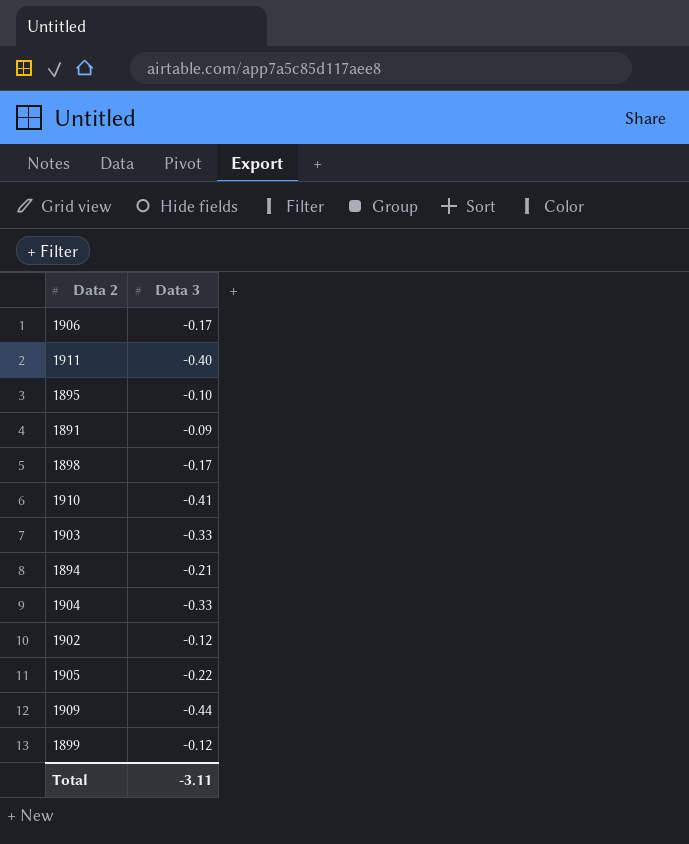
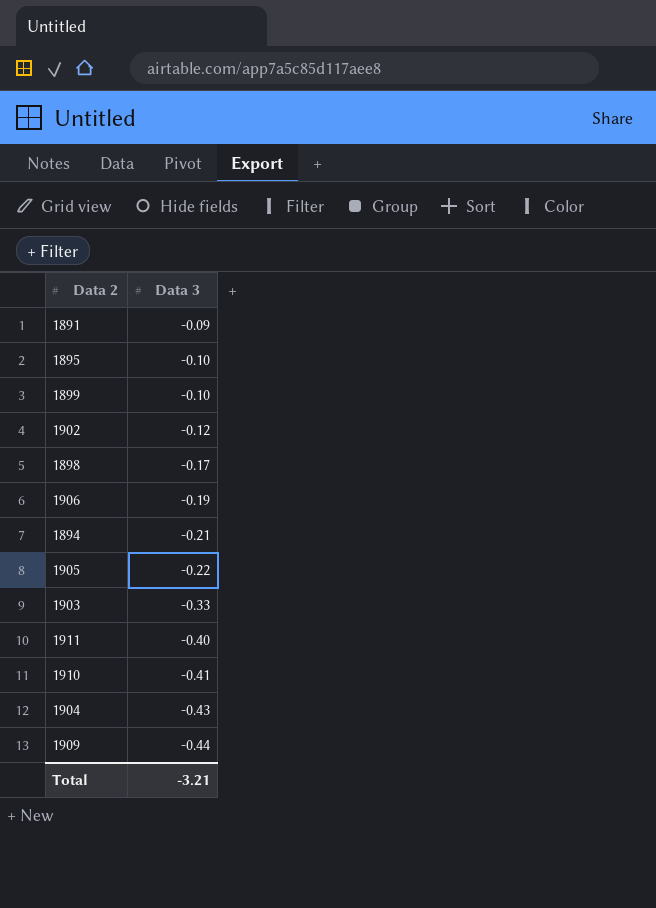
row order: none -> Data 3 descending
1899 | Data 3: -0.12 -> -0.10
1906 | Data 3: -0.17 -> -0.19
1904 | Data 3: -0.33 -> -0.43
Total | Data 3: -3.11 -> -3.21

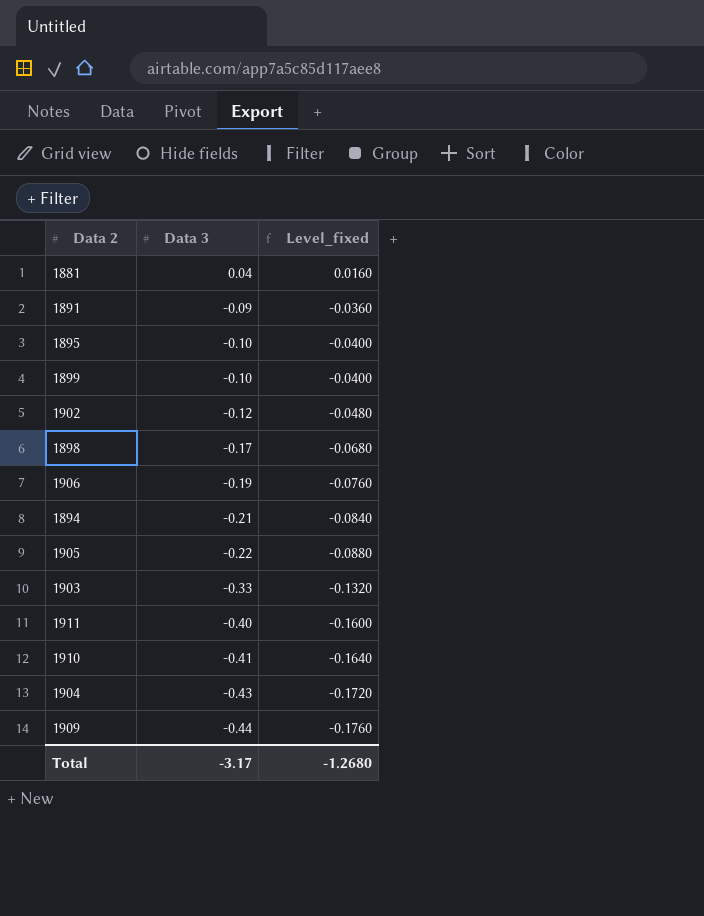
column Level_fixed | formula: none -> [Data 3] * 0.4
row 1881: none -> 0.04 | 0.0160
Total | Data 3: -3.21 -> -3.17

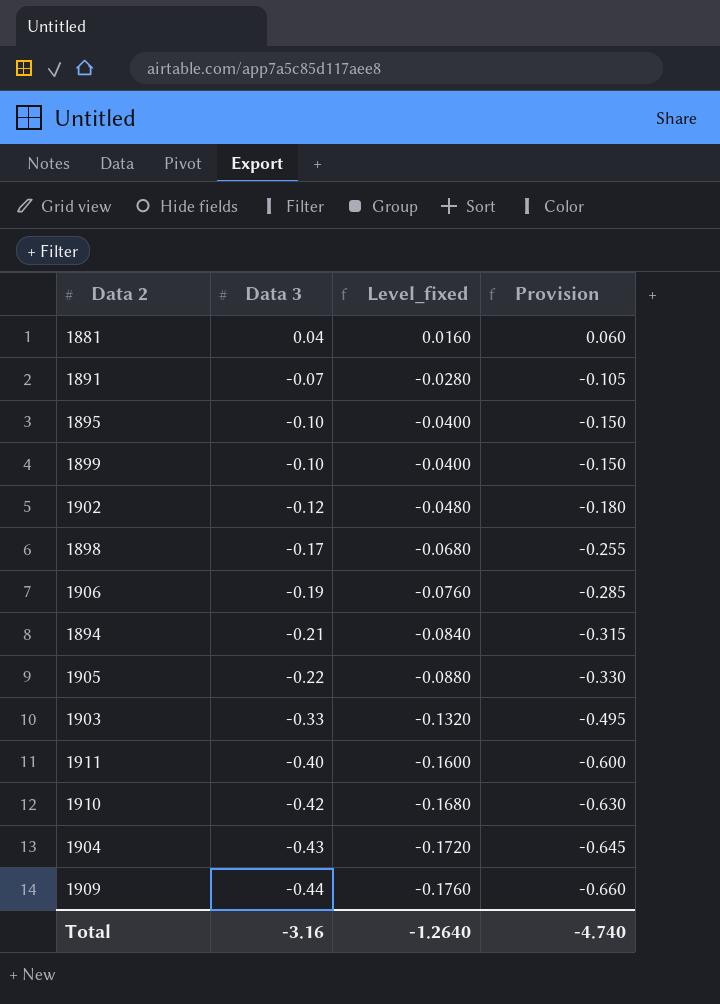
column Provision | formula: none -> [Data 3] * 1.5
1891 | Data 3: -0.09 -> -0.07
1891 | Level_fixed: -0.0360 -> -0.0280
1910 | Data 3: -0.41 -> -0.42
1910 | Level_fixed: -0.1640 -> -0.1680
Total | Data 3: -3.17 -> -3.16
Total | Level_fixed: -1.2680 -> -1.2640

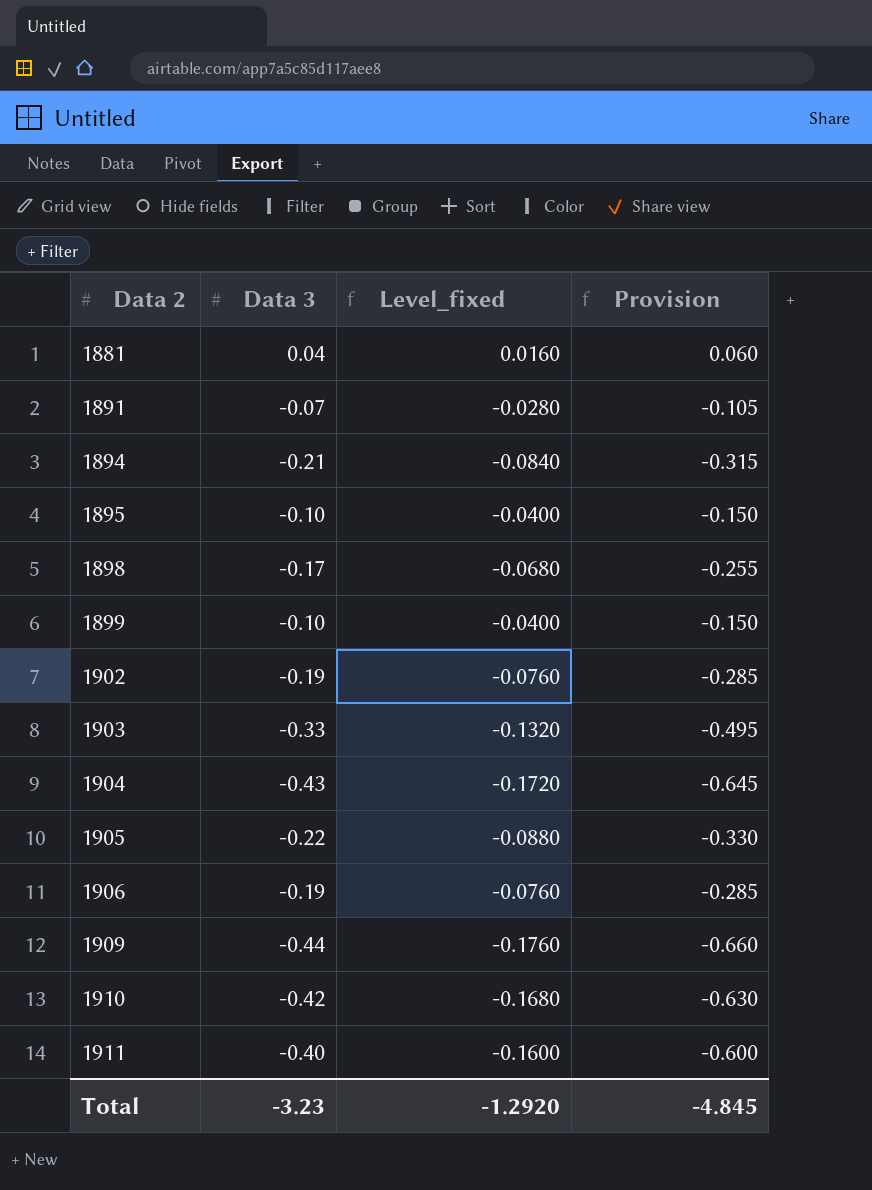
row order: Data 3 descending -> Data 2 ascending
1902 | Data 3: -0.12 -> -0.19
1902 | Level_fixed: -0.0480 -> -0.0760
1902 | Provision: -0.180 -> -0.285
Total | Data 3: -3.16 -> -3.23
Total | Level_fixed: -1.2640 -> -1.2920
Total | Provision: -4.740 -> -4.845

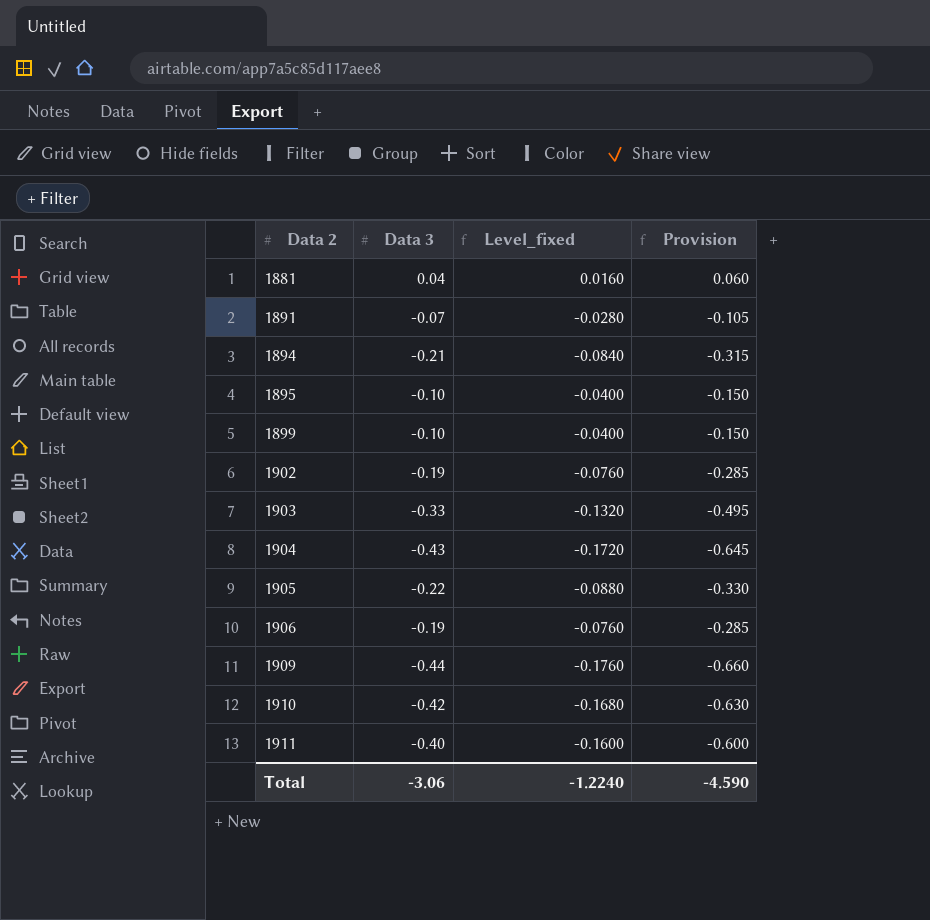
row 1898: -0.17 | -0.0680 | -0.255 -> none
Total | Data 3: -3.23 -> -3.06
Total | Level_fixed: -1.2920 -> -1.2240
Total | Provision: -4.845 -> -4.590

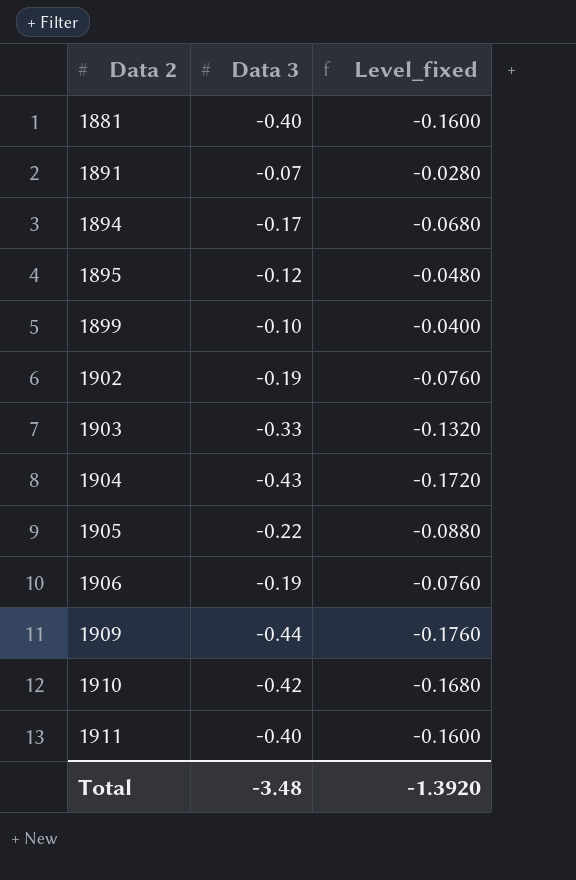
column Provision | formula: [Data 3] * 1.5 -> none
1881 | Data 3: 0.04 -> -0.40
1881 | Level_fixed: 0.0160 -> -0.1600
1894 | Data 3: -0.21 -> -0.17
1894 | Level_fixed: -0.0840 -> -0.0680
1895 | Data 3: -0.10 -> -0.12
1895 | Level_fixed: -0.0400 -> -0.0480
Total | Data 3: -3.06 -> -3.48
Total | Level_fixed: -1.2240 -> -1.3920

